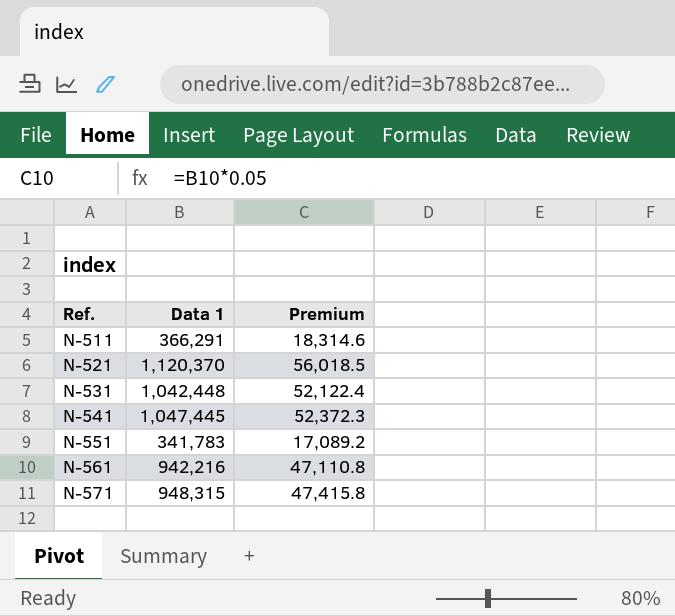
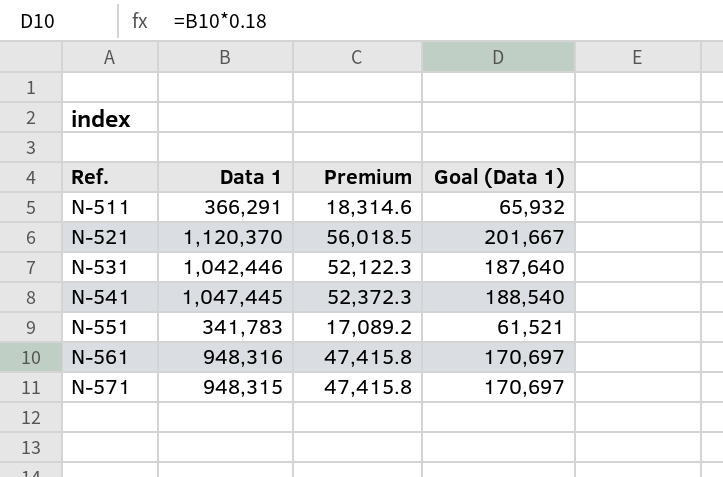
column Goal (Data 1) | formula: none -> [Data 1] * 0.18
N-531 | Data 1: 1,042,448 -> 1,042,446
N-531 | Premium: 52,122.4 -> 52,122.3
N-561 | Data 1: 942,216 -> 948,316
N-561 | Premium: 47,110.8 -> 47,415.8

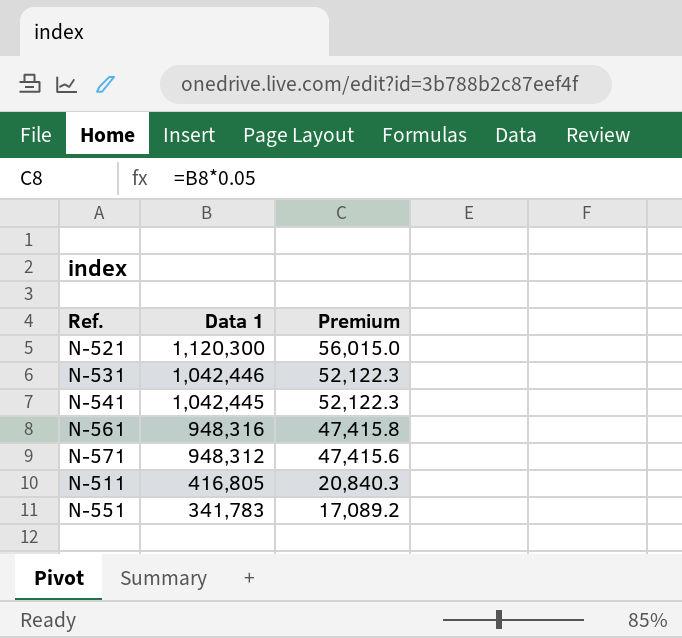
row order: Ref. ascending -> Data 1 descending
column Goal (Data 1) | formula: [Data 1] * 0.18 -> none
N-521 | Data 1: 1,120,370 -> 1,120,300
N-521 | Premium: 56,018.5 -> 56,015.0
N-541 | Data 1: 1,047,445 -> 1,042,445
N-541 | Premium: 52,372.3 -> 52,122.3
N-571 | Data 1: 948,315 -> 948,312
N-571 | Premium: 47,415.8 -> 47,415.6
N-511 | Data 1: 366,291 -> 416,805
N-511 | Premium: 18,314.6 -> 20,840.3

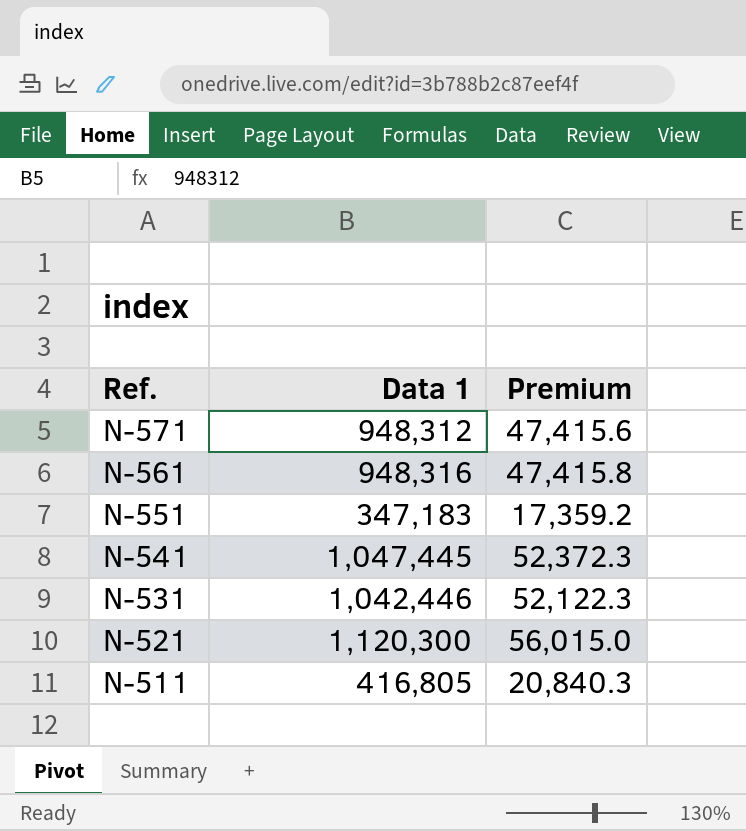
row order: Data 1 descending -> Ref. descending
N-551 | Data 1: 341,783 -> 347,183
N-551 | Premium: 17,089.2 -> 17,359.2
N-541 | Data 1: 1,042,445 -> 1,047,445
N-541 | Premium: 52,122.3 -> 52,372.3

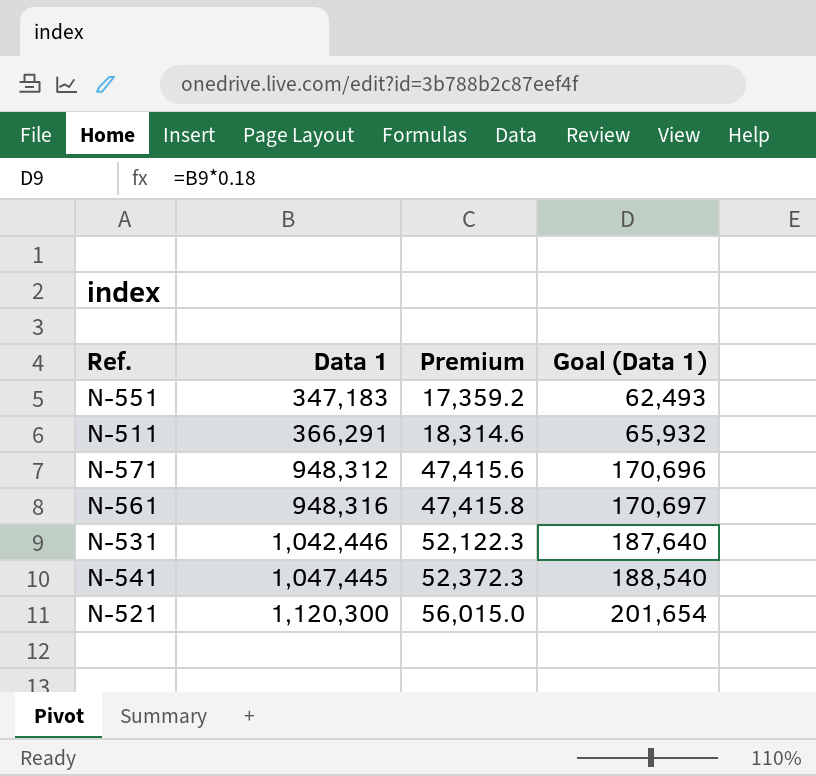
row order: Ref. descending -> Data 1 ascending
column Goal (Data 1) | formula: none -> [Data 1] * 0.18
N-511 | Data 1: 416,805 -> 366,291
N-511 | Premium: 20,840.3 -> 18,314.6

